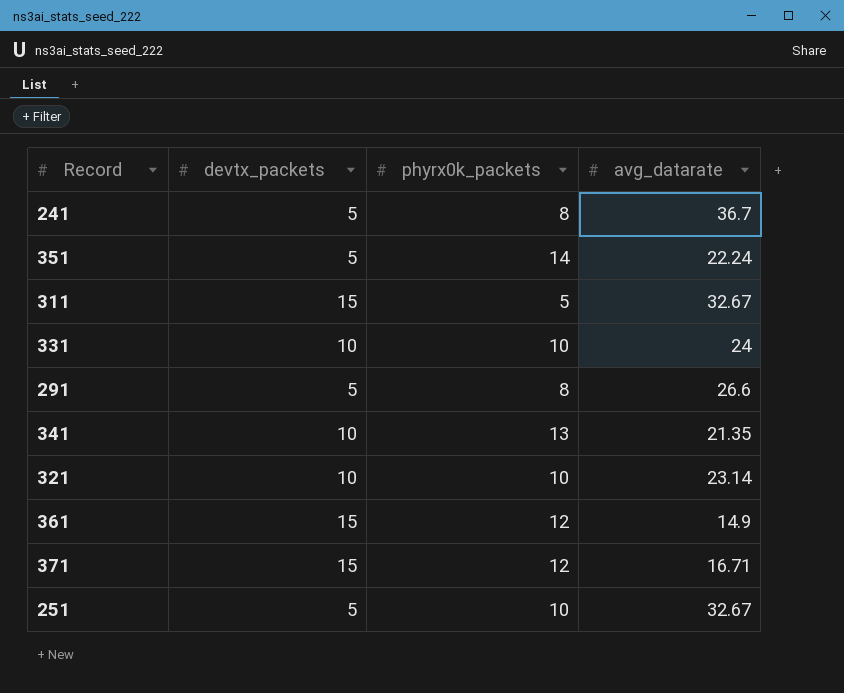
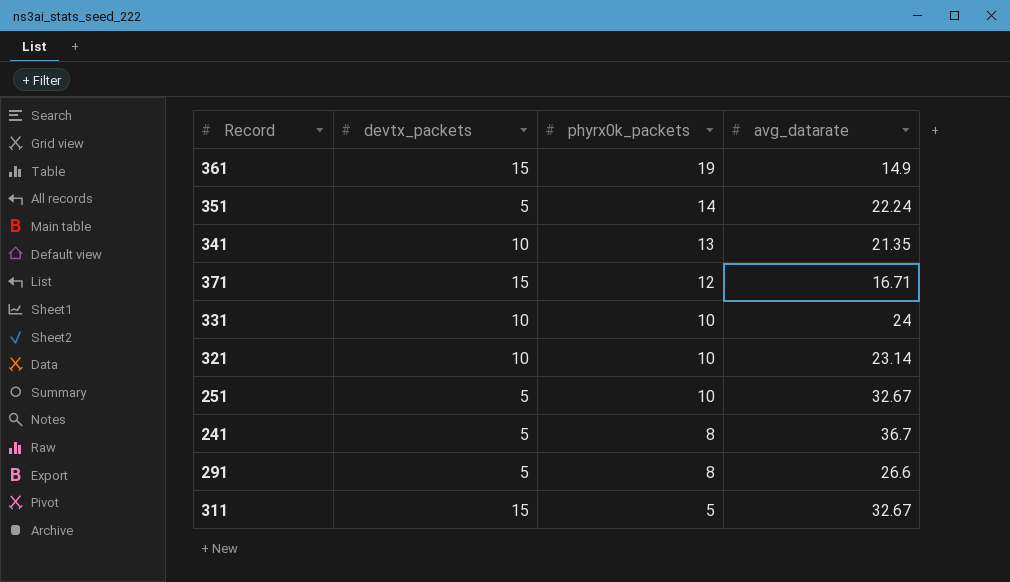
row order: none -> phyrx0k_packets descending
361 | phyrx0k_packets: 12 -> 19

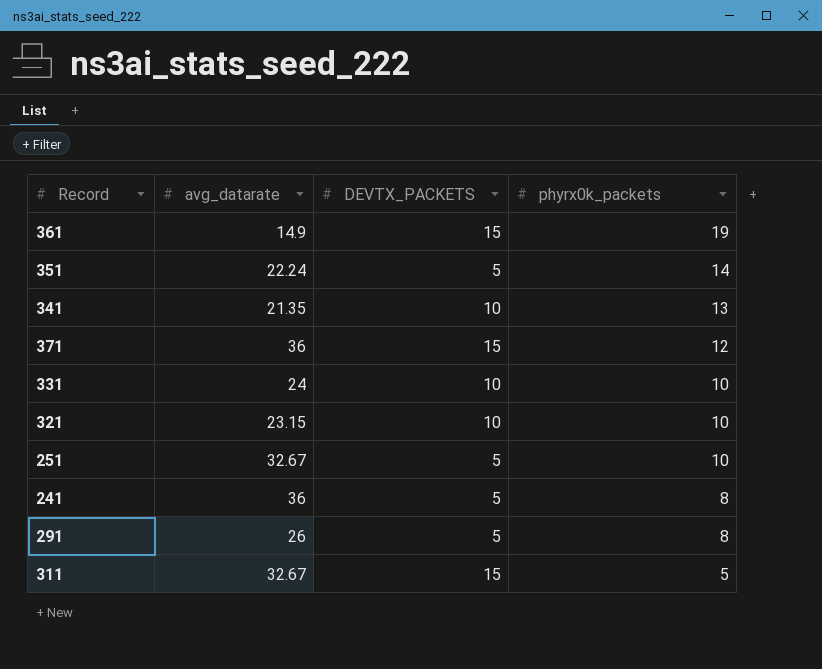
column avg_datarate | position: 4 -> 2
column name: devtx_packets -> DEVTX_PACKETS
371 | avg_datarate: 16.71 -> 36
321 | avg_datarate: 23.14 -> 23.15
241 | avg_datarate: 36.7 -> 36
291 | avg_datarate: 26.6 -> 26

